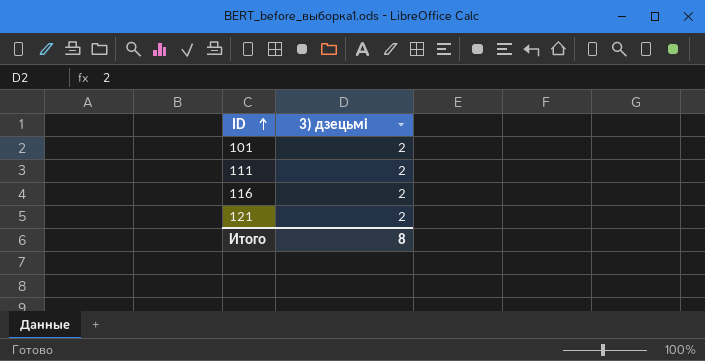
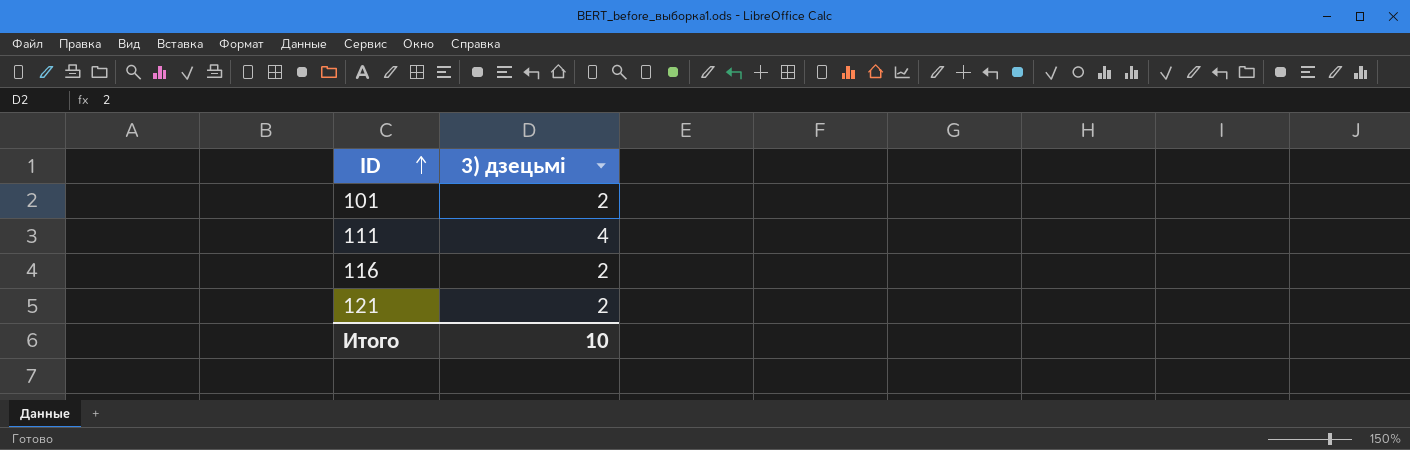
111 | 3) дзецьмі: 2 -> 4
Итого | 3) дзецьмі: 8 -> 10

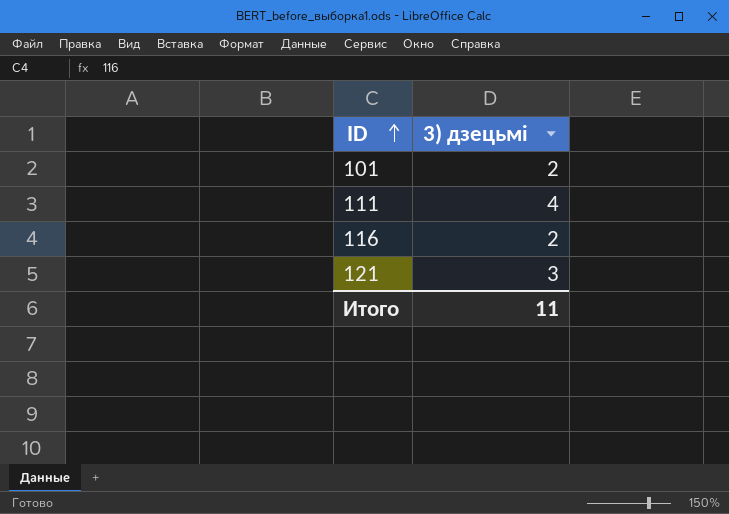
121 | 3) дзецьмі: 2 -> 3
Итого | 3) дзецьмі: 10 -> 11

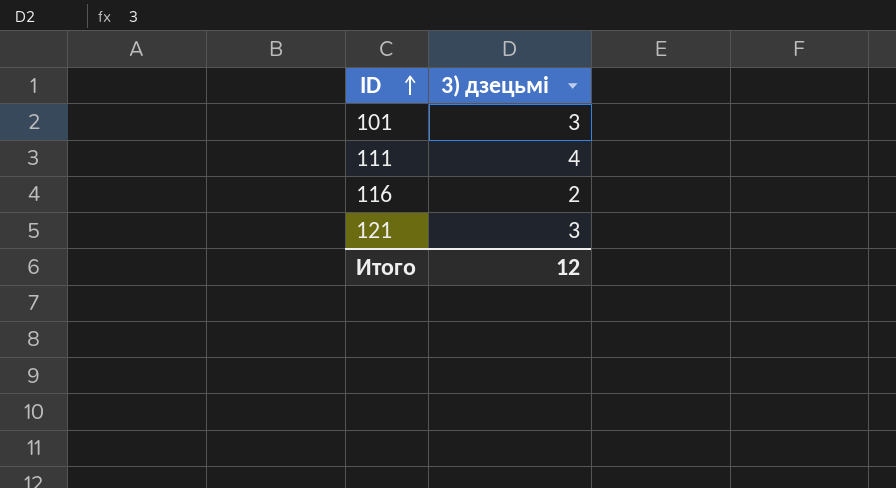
101 | 3) дзецьмі: 2 -> 3
Итого | 3) дзецьмі: 11 -> 12

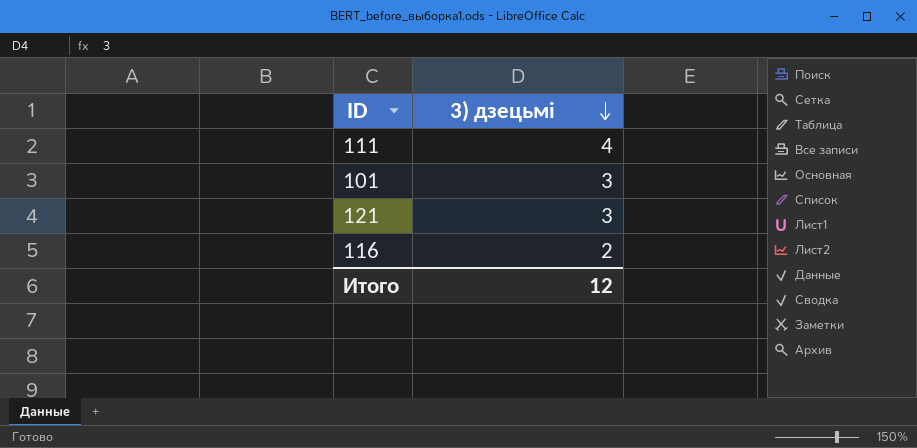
row order: ID ascending -> 3) дзецьмі descending

